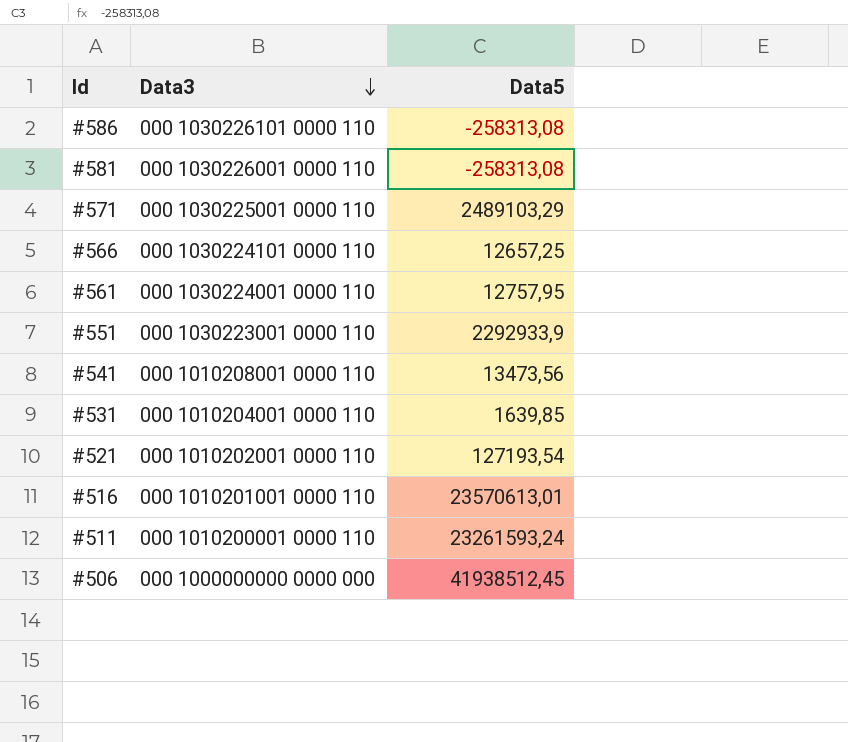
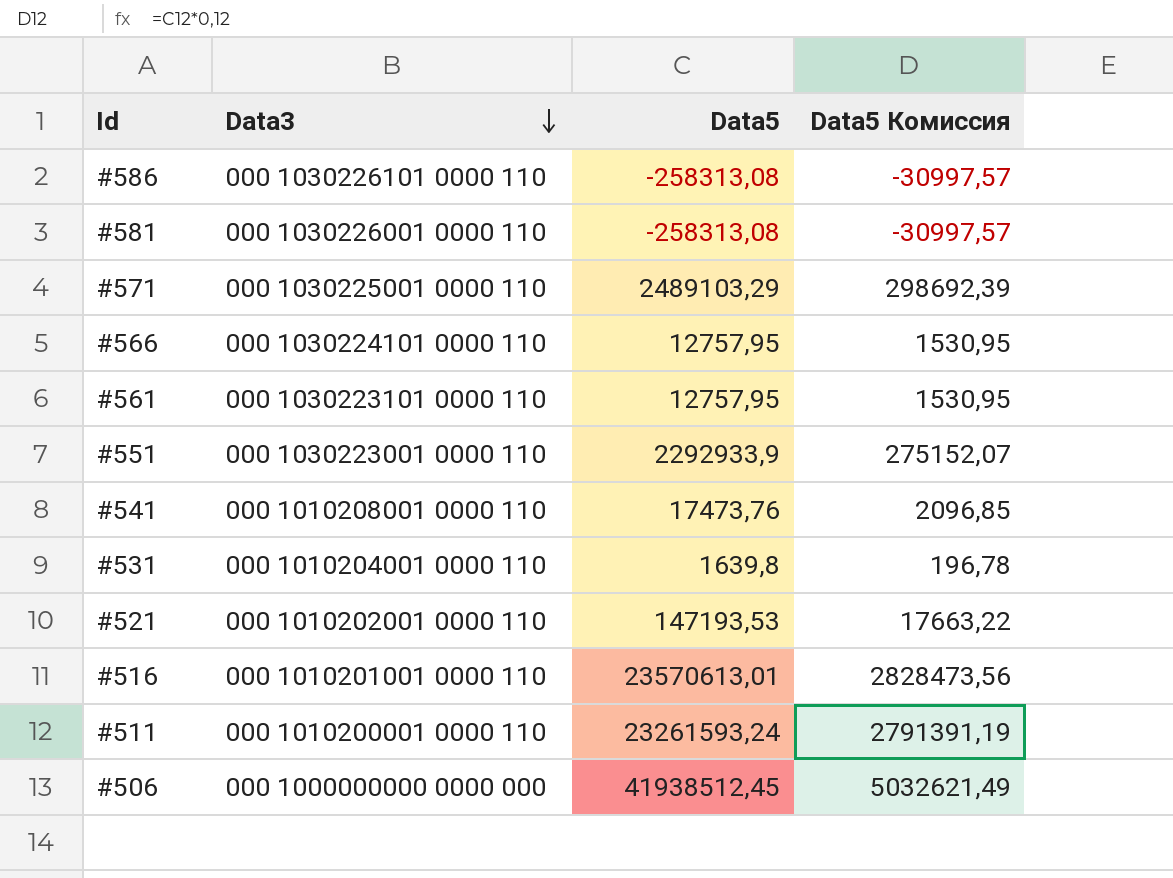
column Data5 Комиссия | formula: none -> [Data5] * 0,12
#566 | Data5: 12657,25 -> 12757,95
#561 | Data3: 000 1030224001 0000 110 -> 000 1030223101 0000 110
#541 | Data5: 13473,56 -> 17473,76
#531 | Data5: 1639,85 -> 1639,8
#521 | Data5: 127193,54 -> 147193,53

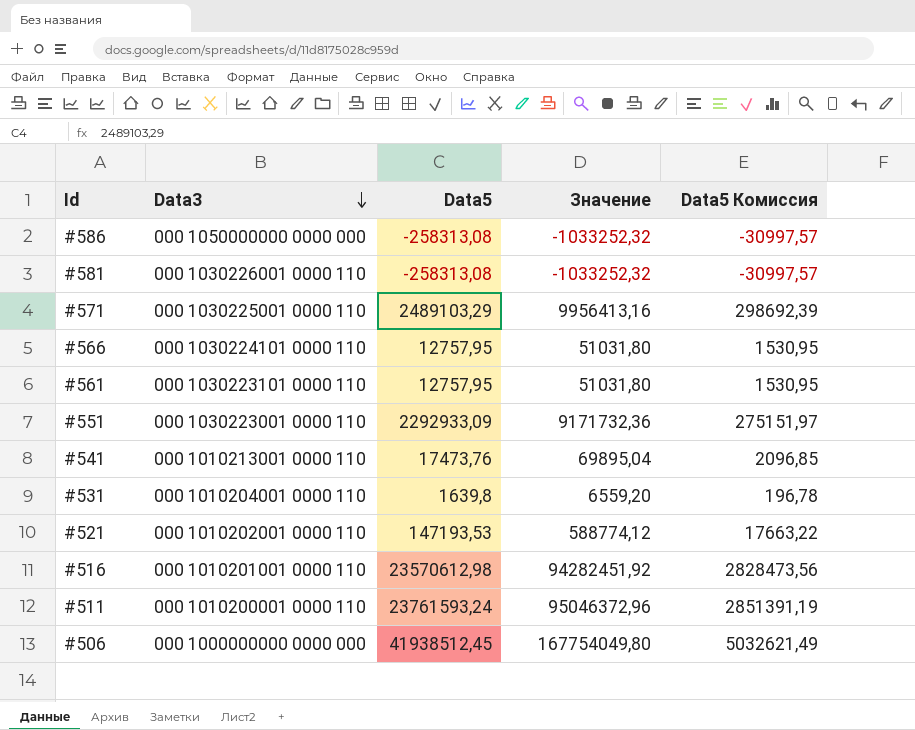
column Значение | formula: none -> [Data5] * 4
#586 | Data3: 000 1030226101 0000 110 -> 000 1050000000 0000 000
#551 | Data5: 2292933,9 -> 2292933,09
#551 | Data5 Комиссия: 275152,07 -> 275151,97
#541 | Data3: 000 1010208001 0000 110 -> 000 1010213001 0000 110
#516 | Data5: 23570613,01 -> 23570612,98
#511 | Data5: 23261593,24 -> 23761593,24
#511 | Data5 Комиссия: 2791391,19 -> 2851391,19

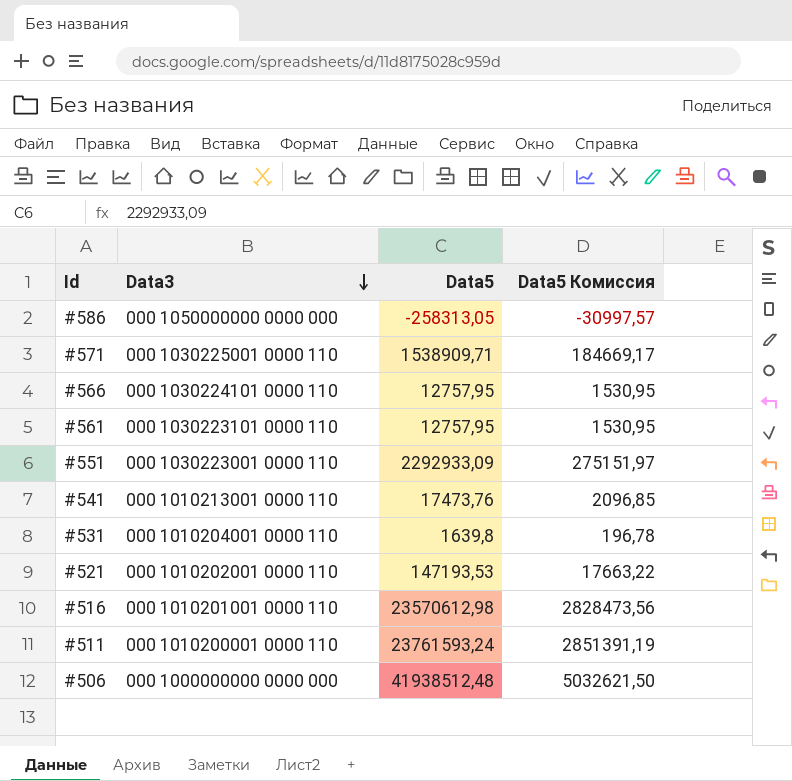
column Значение | formula: [Data5] * 4 -> none
row #581: 000 1030226001 0000 110 | -258313,08 | -1033252,32 | -30997,57 -> none
#586 | Data5: -258313,08 -> -258313,05
#571 | Data5: 2489103,29 -> 1538909,71
#571 | Data5 Комиссия: 298692,39 -> 184669,17
#506 | Data5: 41938512,45 -> 41938512,48
#506 | Data5 Комиссия: 5032621,49 -> 5032621,50

